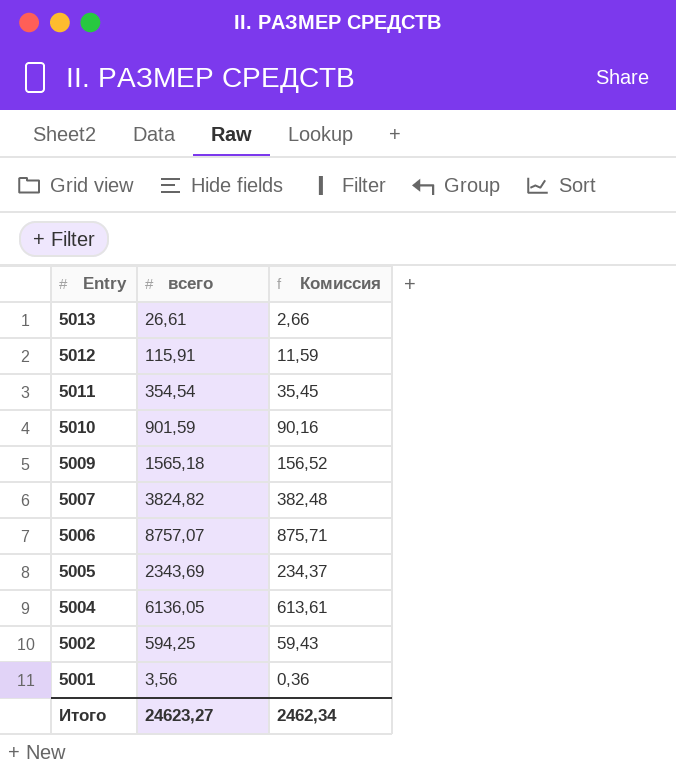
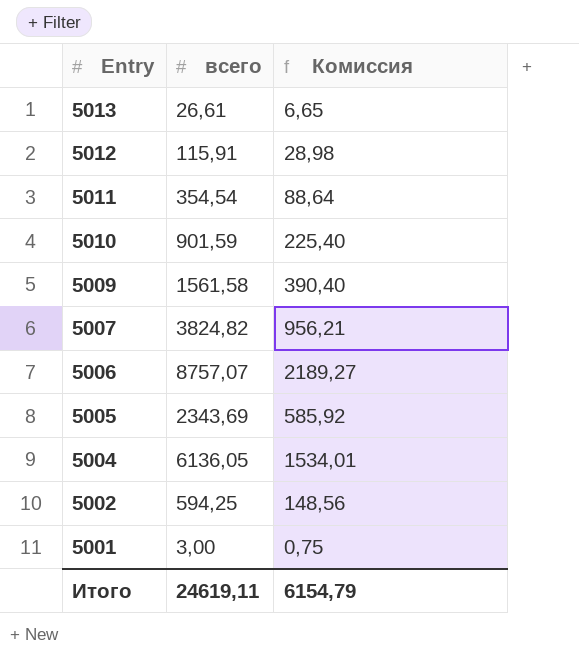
column Комиссия | formula: [всего] * 0,1 -> [всего] * 0,25
5009 | всего: 1565,18 -> 1561,58
5001 | всего: 3,56 -> 3,00
Итого | всего: 24623,27 -> 24619,11
Итого | Комиссия: 2462,34 -> 6154,79

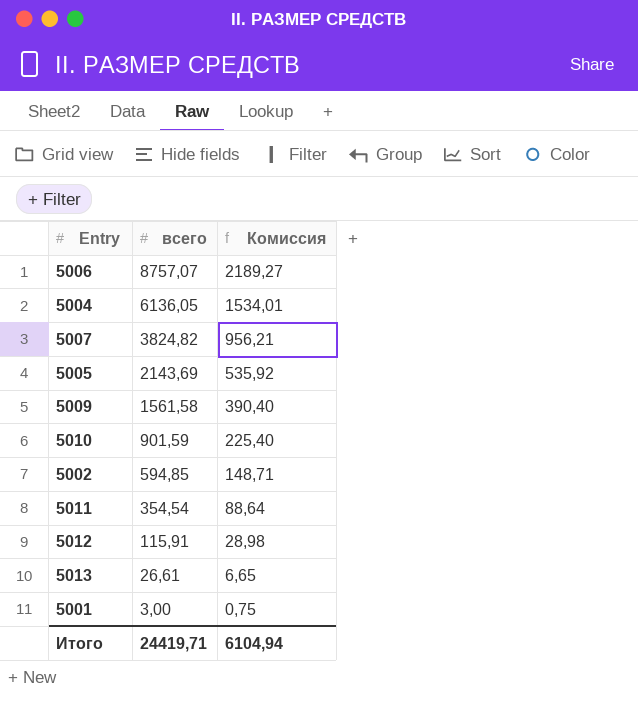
row order: Entry descending -> всего descending
5005 | всего: 2343,69 -> 2143,69
5005 | Комиссия: 585,92 -> 535,92
5002 | всего: 594,25 -> 594,85
5002 | Комиссия: 148,56 -> 148,71
Итого | всего: 24619,11 -> 24419,71
Итого | Комиссия: 6154,79 -> 6104,94

